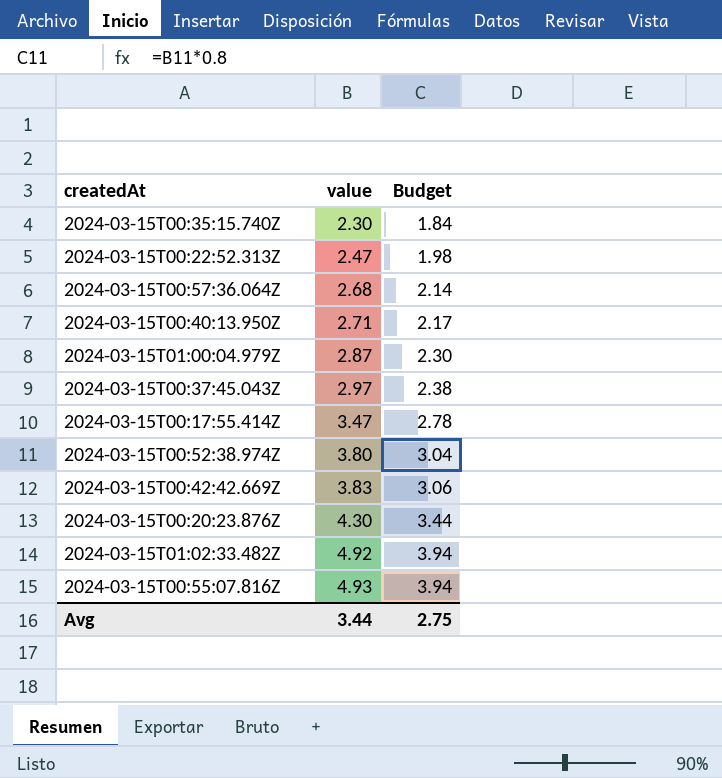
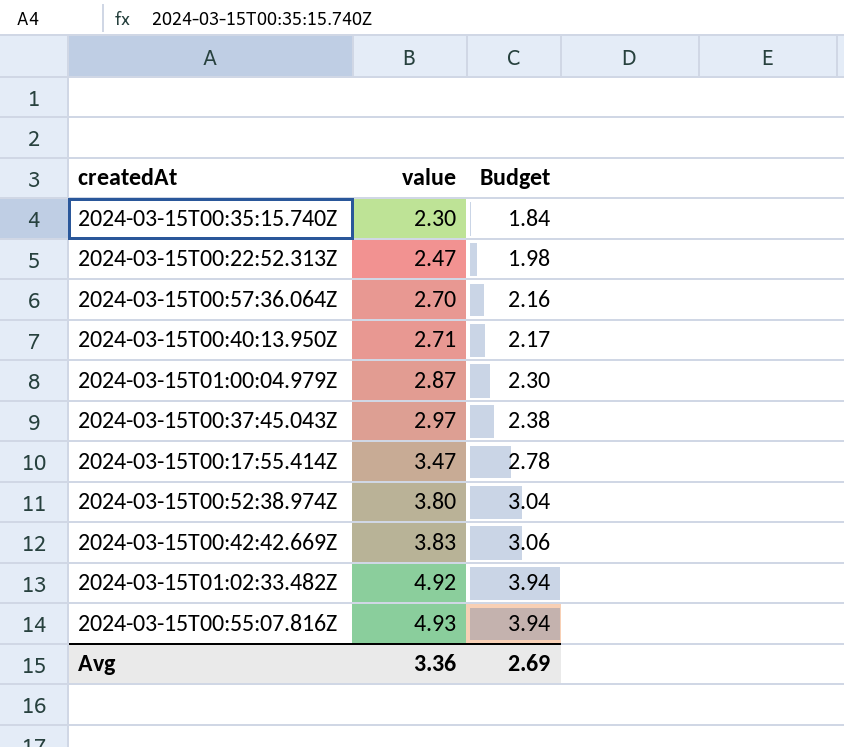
row 2024-03-15T00:20:23.876Z: 4.30 | 3.44 -> none
2024-03-15T00:57:36.064Z | value: 2.68 -> 2.70
2024-03-15T00:57:36.064Z | Budget: 2.14 -> 2.16
Avg | value: 3.44 -> 3.36
Avg | Budget: 2.75 -> 2.69

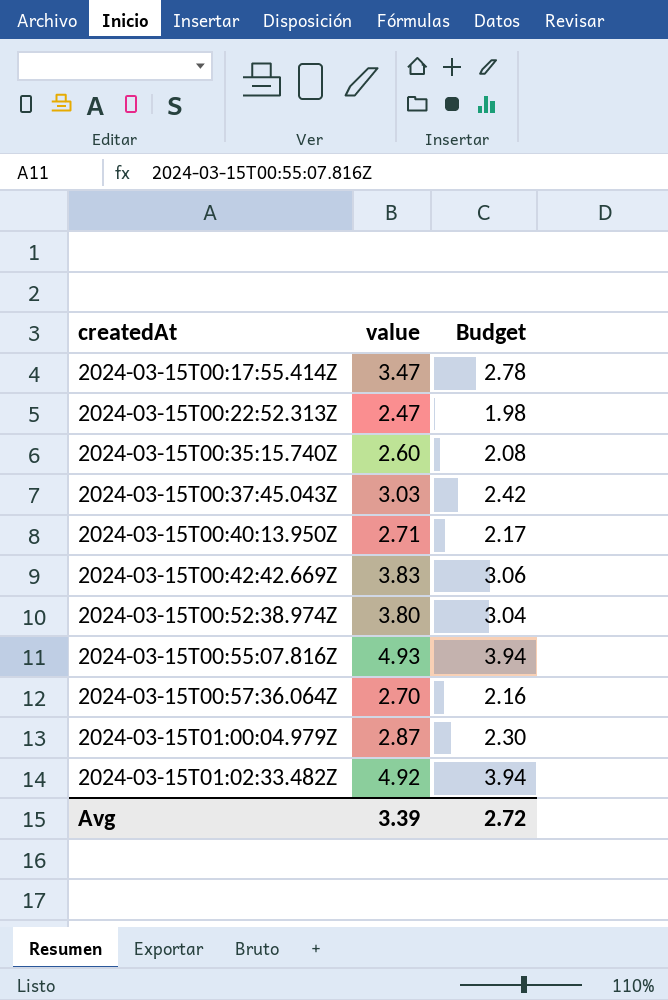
row order: value ascending -> createdAt ascending
2024-03-15T00:35:15.740Z | value: 2.30 -> 2.60
2024-03-15T00:35:15.740Z | Budget: 1.84 -> 2.08
2024-03-15T00:37:45.043Z | value: 2.97 -> 3.03
2024-03-15T00:37:45.043Z | Budget: 2.38 -> 2.42
Avg | value: 3.36 -> 3.39
Avg | Budget: 2.69 -> 2.72

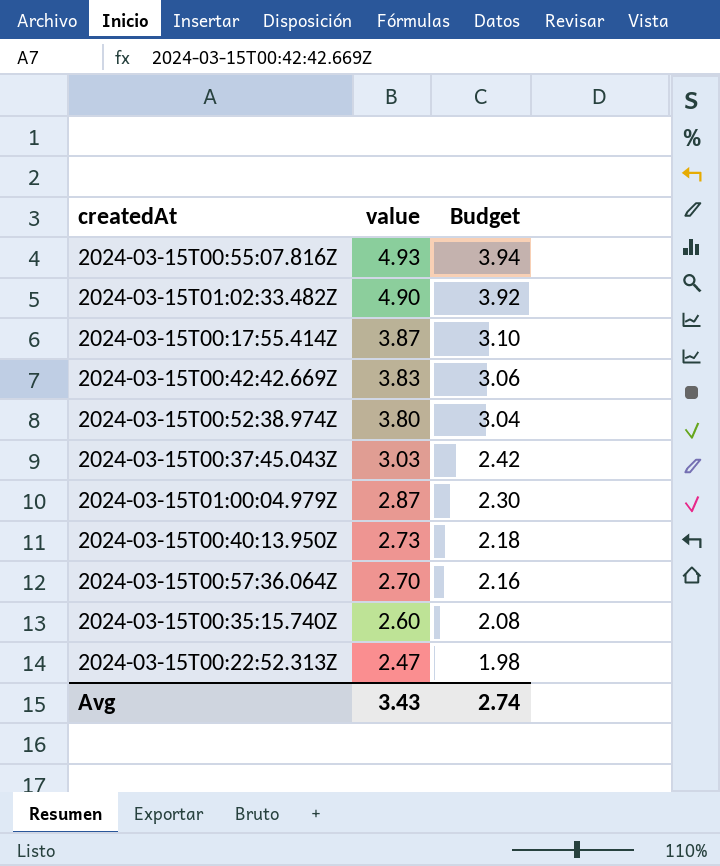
row order: createdAt ascending -> value descending
2024-03-15T01:02:33.482Z | value: 4.92 -> 4.90
2024-03-15T01:02:33.482Z | Budget: 3.94 -> 3.92
2024-03-15T00:17:55.414Z | value: 3.47 -> 3.87
2024-03-15T00:17:55.414Z | Budget: 2.78 -> 3.10
2024-03-15T00:40:13.950Z | value: 2.71 -> 2.73
2024-03-15T00:40:13.950Z | Budget: 2.17 -> 2.18
Avg | value: 3.39 -> 3.43
Avg | Budget: 2.72 -> 2.74

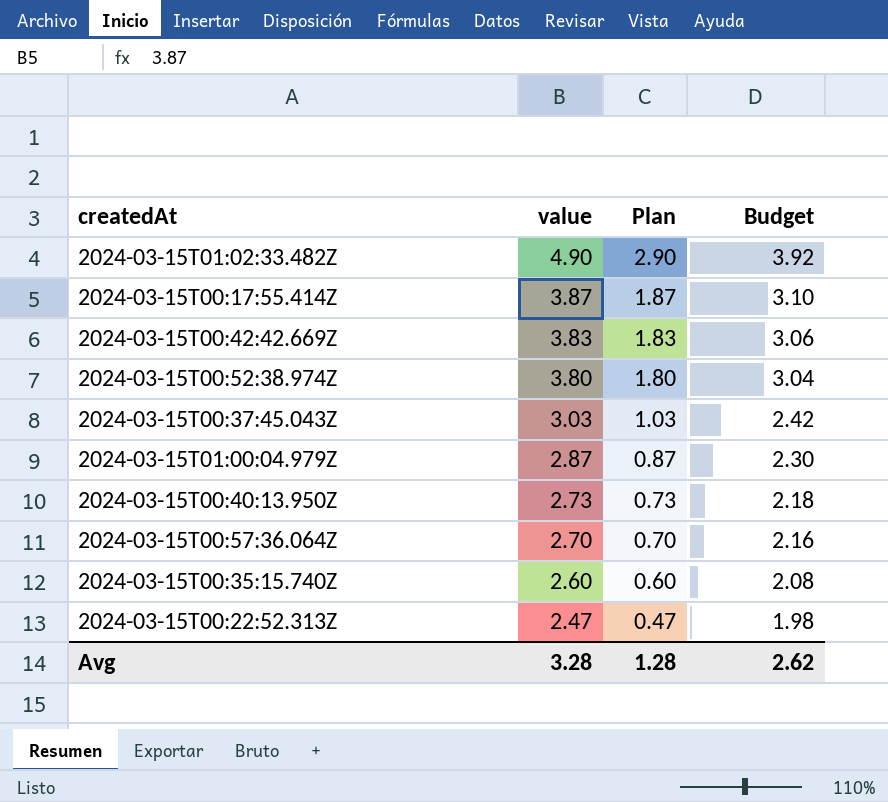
column Plan | formula: none -> [value] - 2
row 2024-03-15T00:55:07.816Z: 4.93 | 3.94 -> none
Avg | value: 3.43 -> 3.28
Avg | Budget: 2.74 -> 2.62

